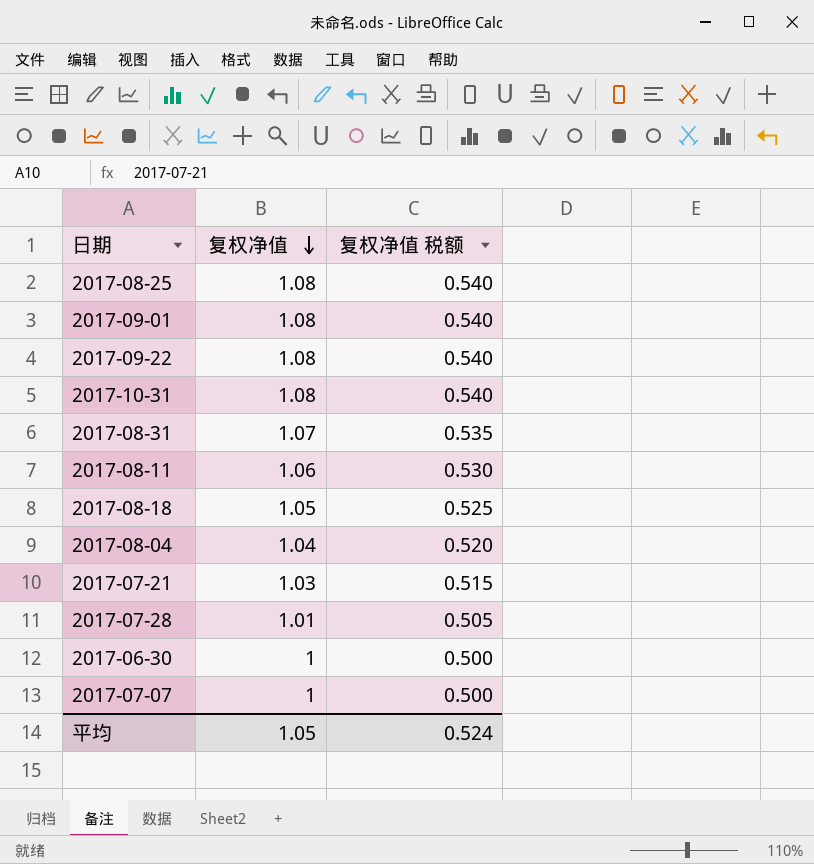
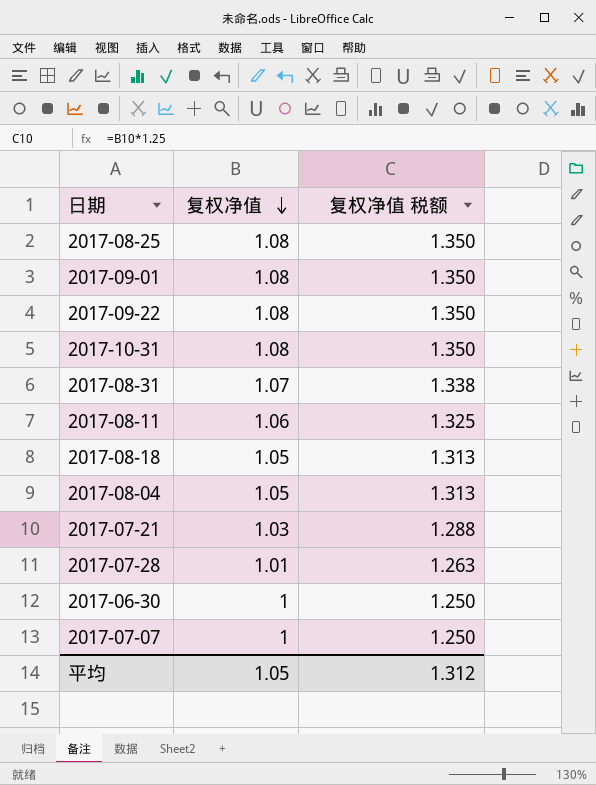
column 复权净值 税额 | formula: [复权净值] * 0.5 -> [复权净值] * 1.25
2017-08-04 | 复权净值: 1.04 -> 1.05
平均 | 复权净值 税额: 0.524 -> 1.312

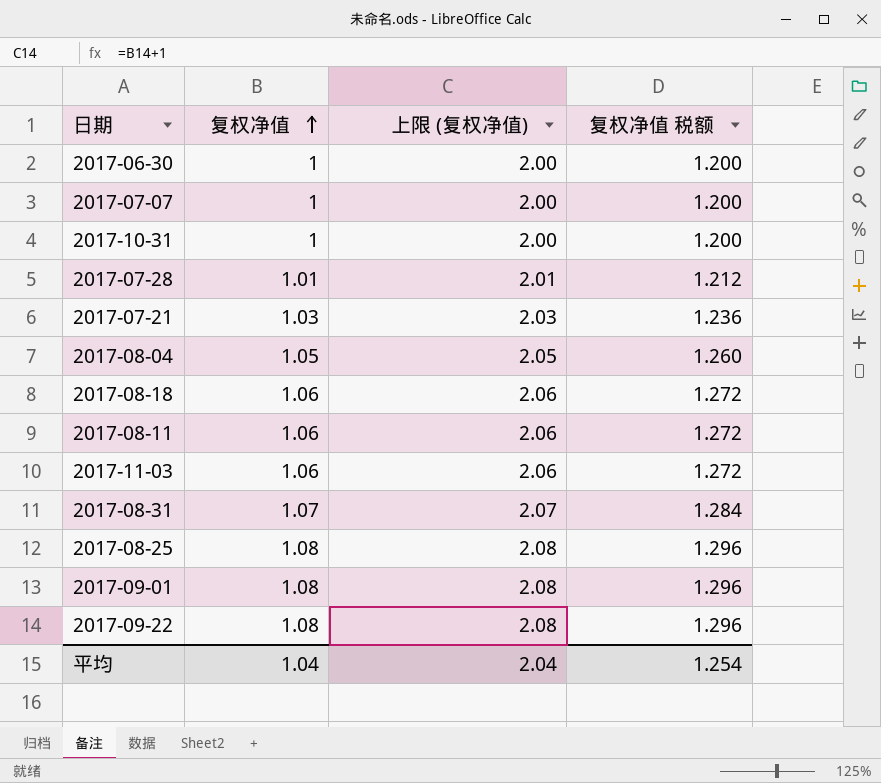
row order: 复权净值 descending -> 复权净值 ascending
column 上限 (复权净值) | formula: none -> [复权净值] + 1
column 复权净值 税额 | formula: [复权净值] * 1.25 -> [复权净值] * 1.2
2017-10-31 | 复权净值: 1.08 -> 1
2017-08-18 | 复权净值: 1.05 -> 1.06
row 2017-11-03: none -> 1.06 | 2.06 | 1.272
平均 | 复权净值: 1.05 -> 1.04
平均 | 复权净值 税额: 1.312 -> 1.254

